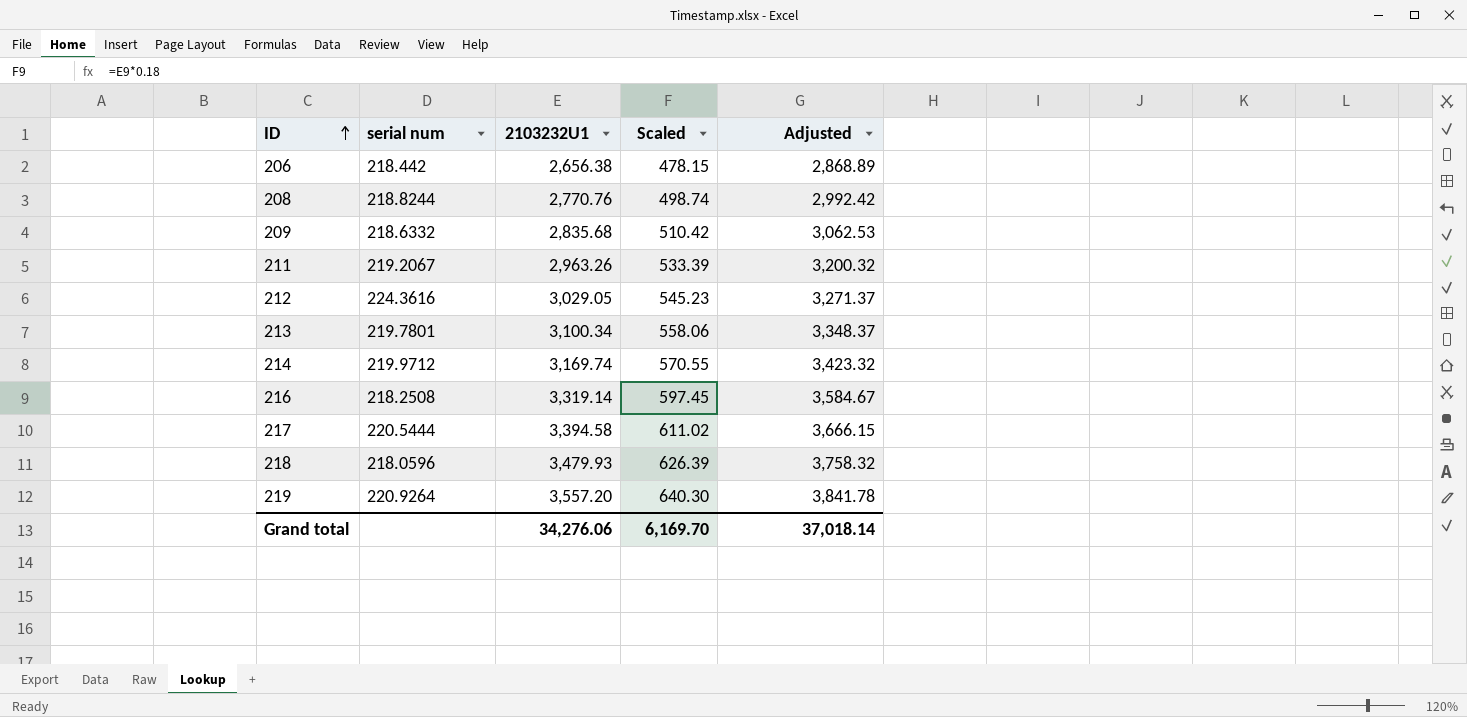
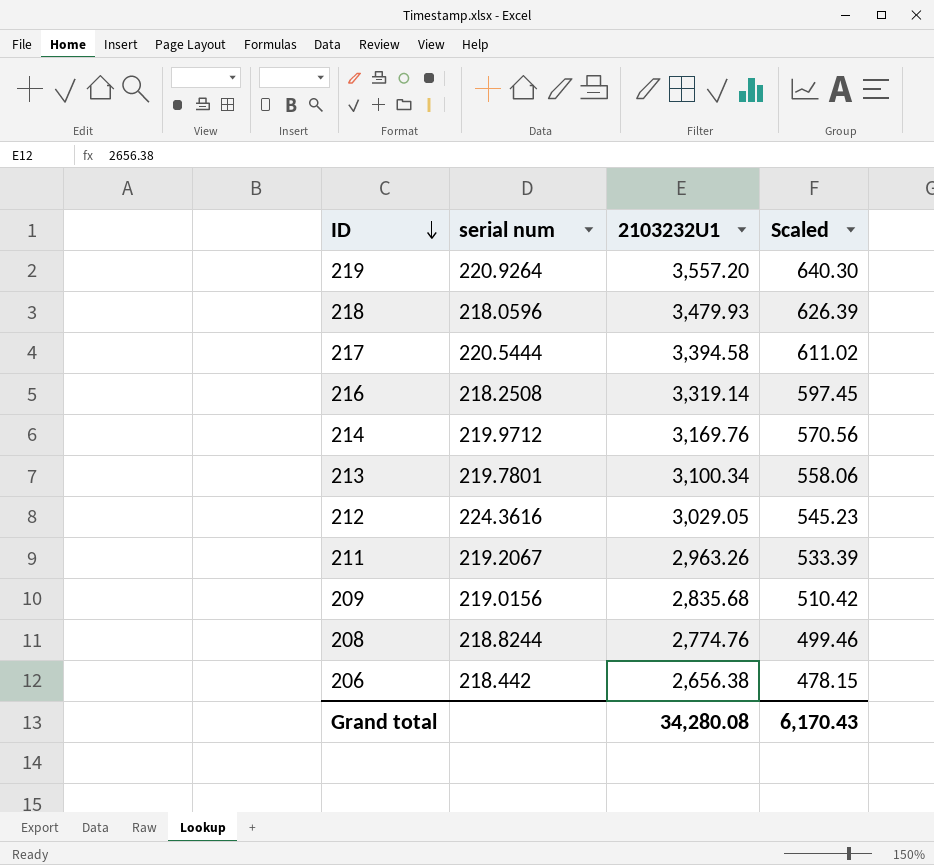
row order: ID ascending -> ID descending
column Adjusted | formula: [2103232U1] * 1.08 -> none
214 | 2103232U1: 3,169.74 -> 3,169.76
214 | Scaled: 570.55 -> 570.56
209 | serial num: 218.6332 -> 219.0156
208 | 2103232U1: 2,770.76 -> 2,774.76
208 | Scaled: 498.74 -> 499.46
Grand total | 2103232U1: 34,276.06 -> 34,280.08
Grand total | Scaled: 6,169.70 -> 6,170.43

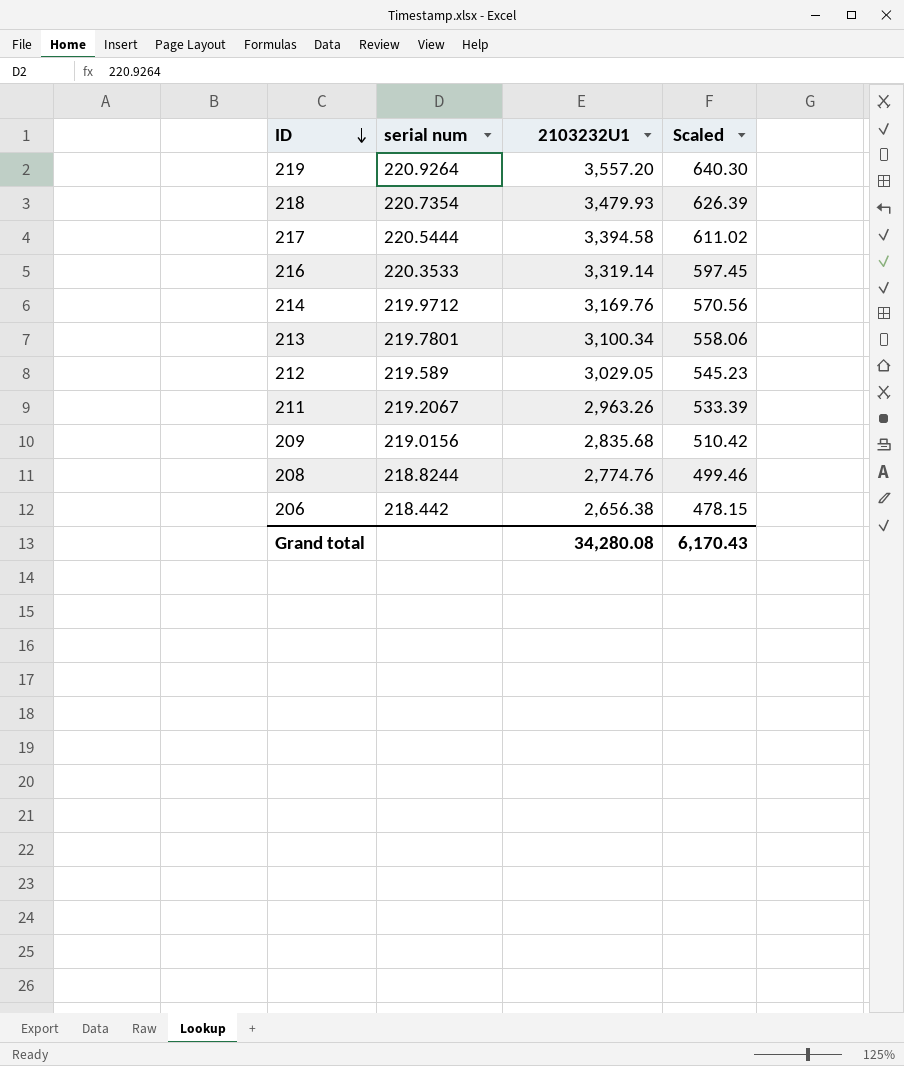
218 | serial num: 218.0596 -> 220.7354
216 | serial num: 218.2508 -> 220.3533
212 | serial num: 224.3616 -> 219.589

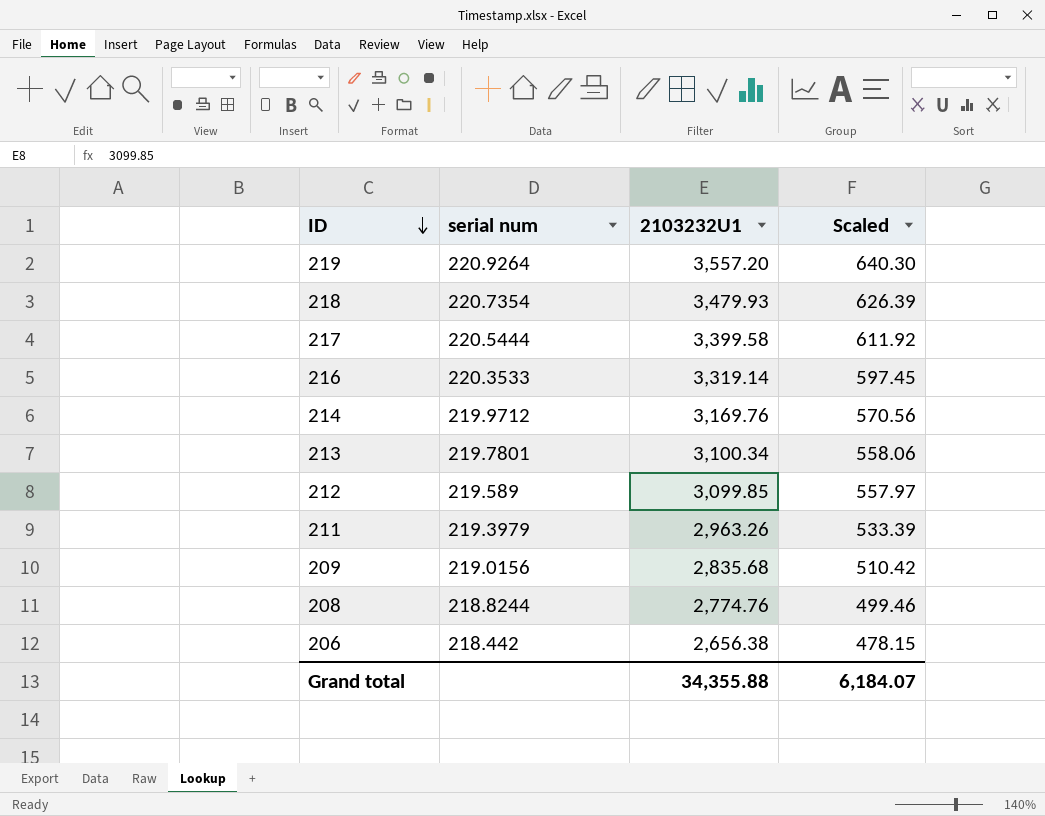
217 | 2103232U1: 3,394.58 -> 3,399.58
217 | Scaled: 611.02 -> 611.92
212 | 2103232U1: 3,029.05 -> 3,099.85
212 | Scaled: 545.23 -> 557.97
211 | serial num: 219.2067 -> 219.3979
Grand total | 2103232U1: 34,280.08 -> 34,355.88
Grand total | Scaled: 6,170.43 -> 6,184.07

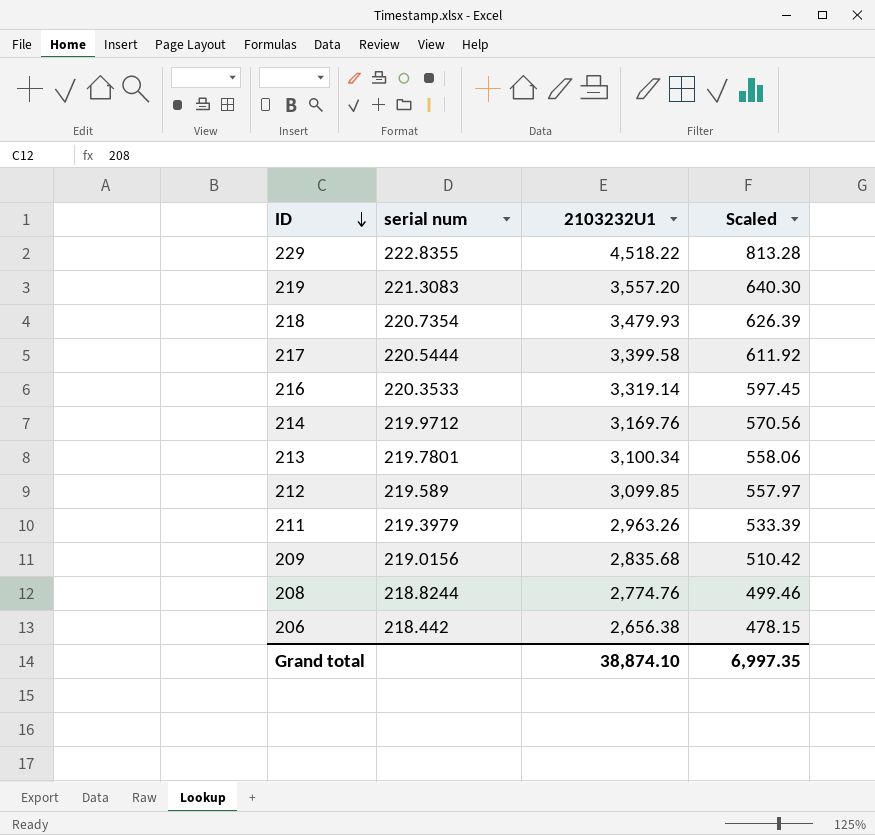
row 229: none -> 222.8355 | 4,518.22 | 813.28
219 | serial num: 220.9264 -> 221.3083
Grand total | 2103232U1: 34,355.88 -> 38,874.10
Grand total | Scaled: 6,184.07 -> 6,997.35

